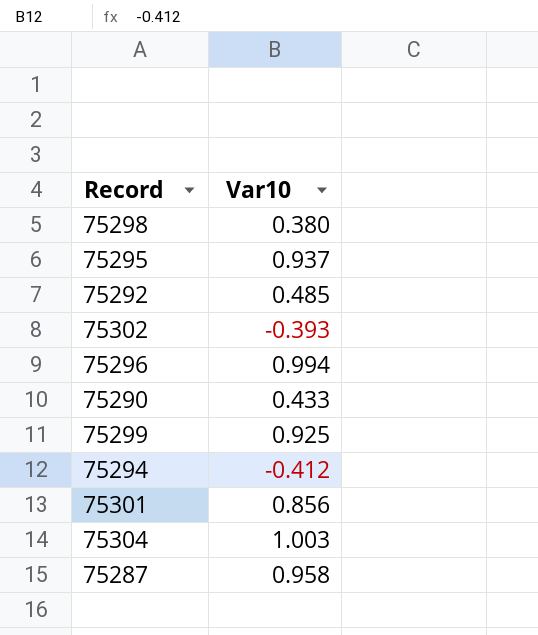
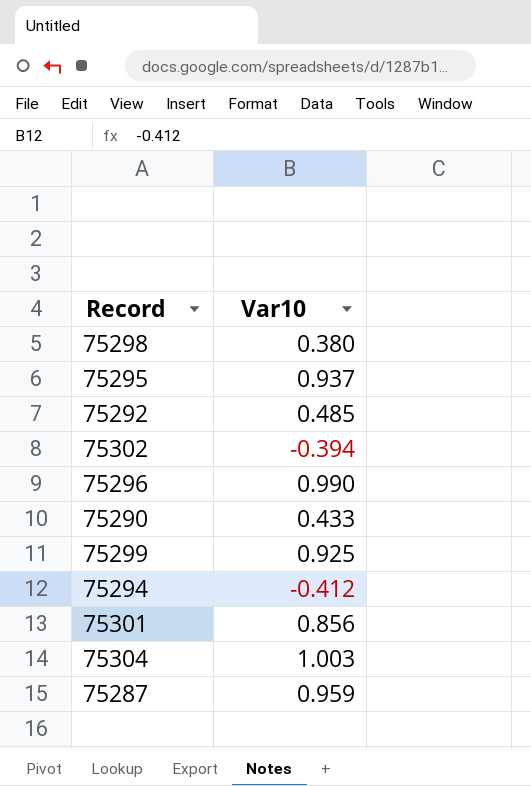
75302 | Var10: -0.393 -> -0.394
75296 | Var10: 0.994 -> 0.990
75287 | Var10: 0.958 -> 0.959

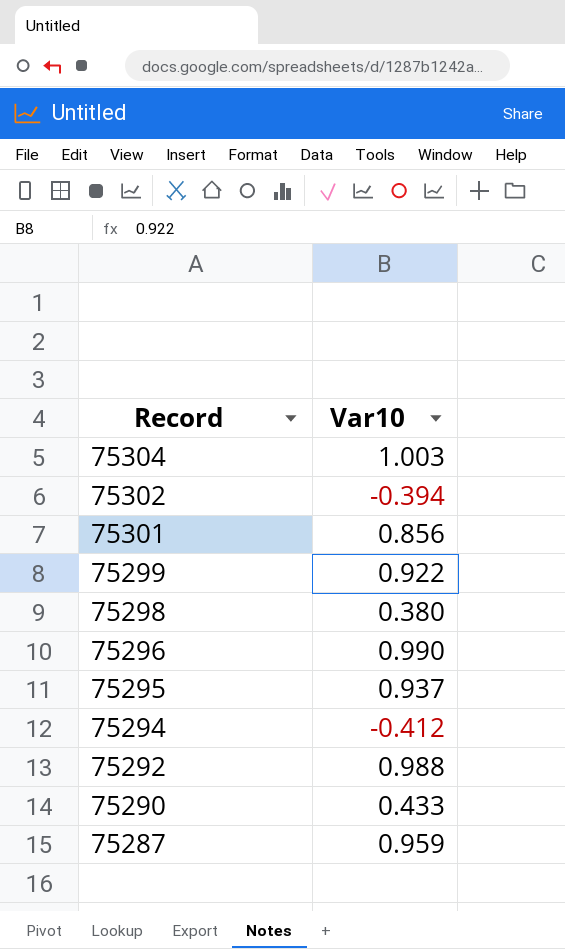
row order: none -> Record descending
75299 | Var10: 0.925 -> 0.922
75292 | Var10: 0.485 -> 0.988

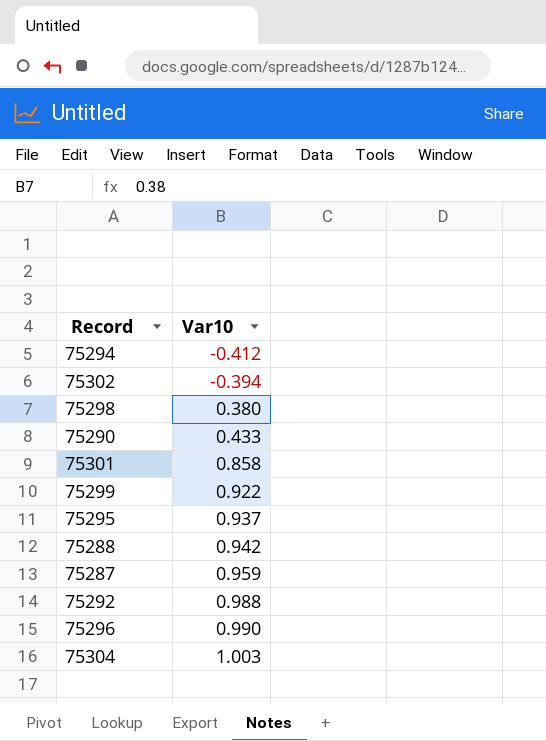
row order: Record descending -> Var10 ascending
75301 | Var10: 0.856 -> 0.858
row 75288: none -> 0.942

